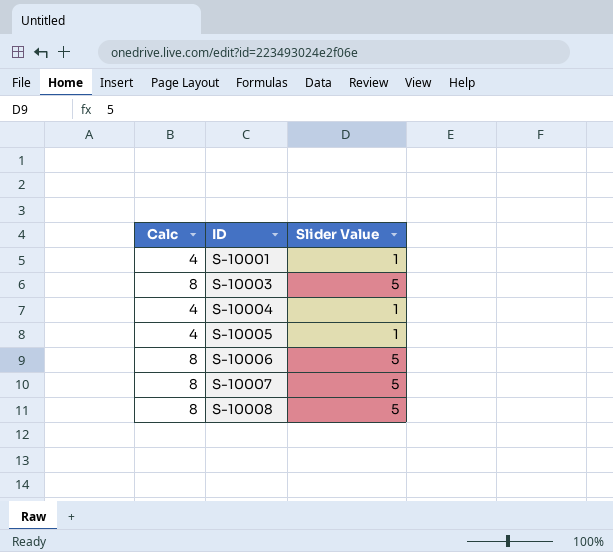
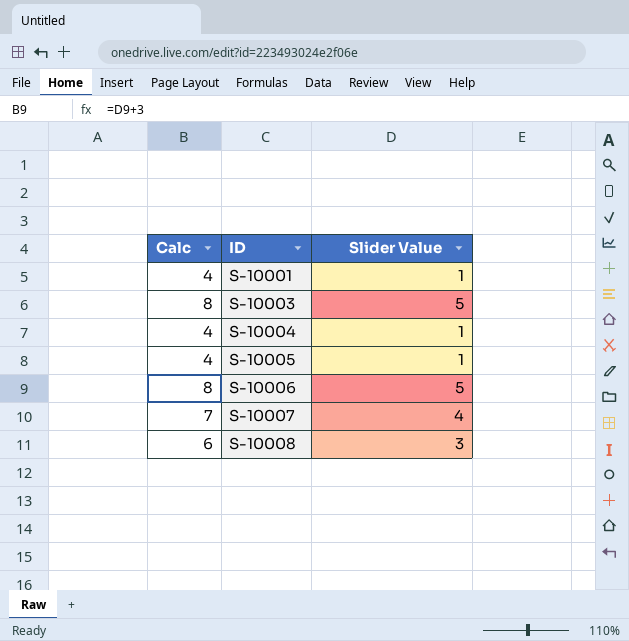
S-10007 | Calc: 8 -> 7
S-10007 | Slider Value: 5 -> 4
S-10008 | Calc: 8 -> 6
S-10008 | Slider Value: 5 -> 3

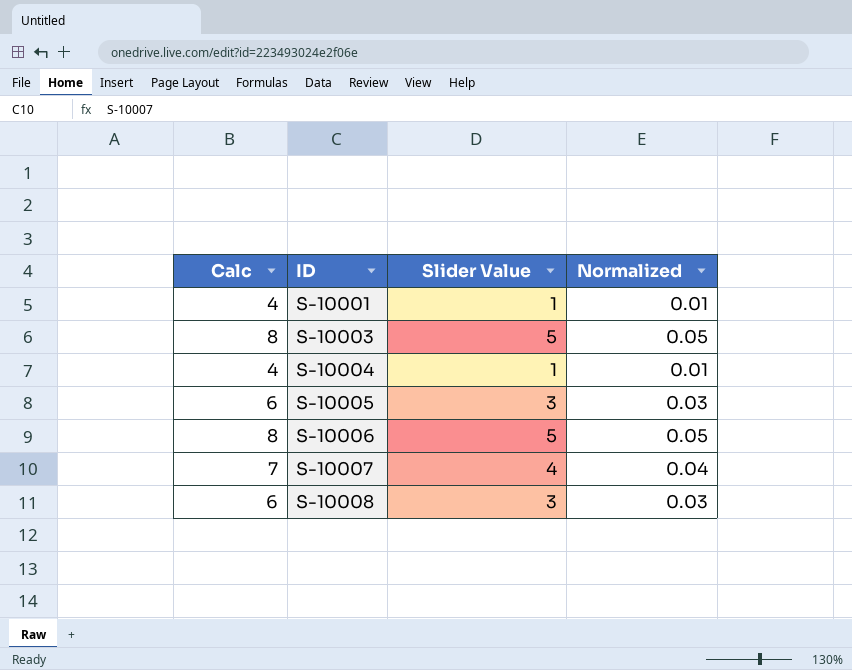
column Normalized | formula: none -> [Slider Value] * 0.01
S-10005 | Calc: 4 -> 6
S-10005 | Slider Value: 1 -> 3

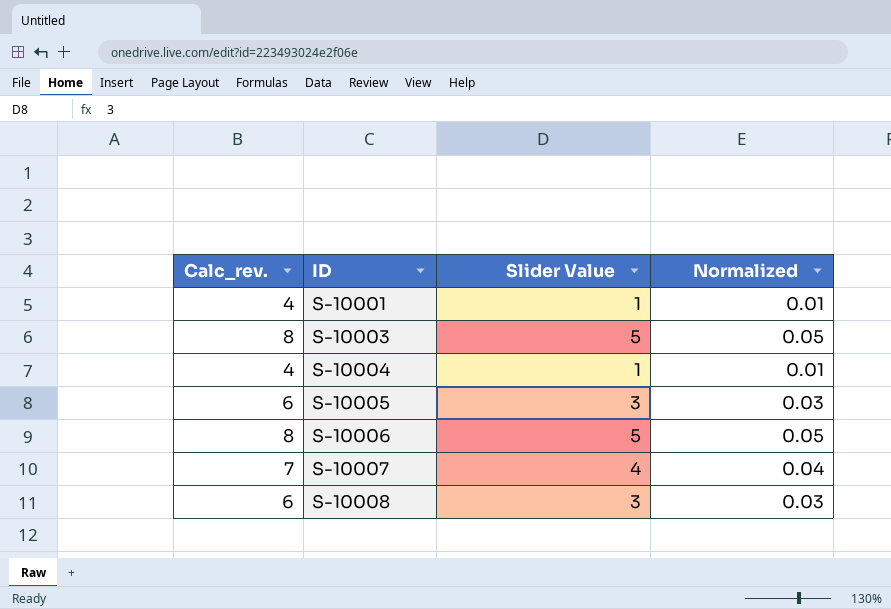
column name: Calc -> Calc_rev.

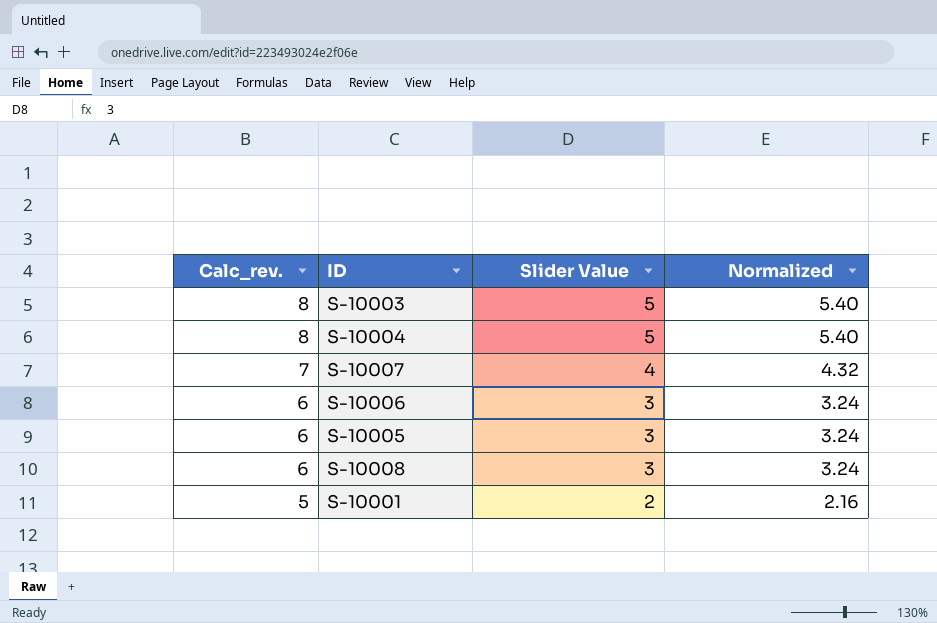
row order: ID ascending -> Calc_rev. descending
column Normalized | formula: [Slider Value] * 0.01 -> [Slider Value] * 1.08
S-10004 | Calc_rev.: 4 -> 8
S-10004 | Slider Value: 1 -> 5
S-10006 | Calc_rev.: 8 -> 6
S-10006 | Slider Value: 5 -> 3
S-10001 | Calc_rev.: 4 -> 5
S-10001 | Slider Value: 1 -> 2

